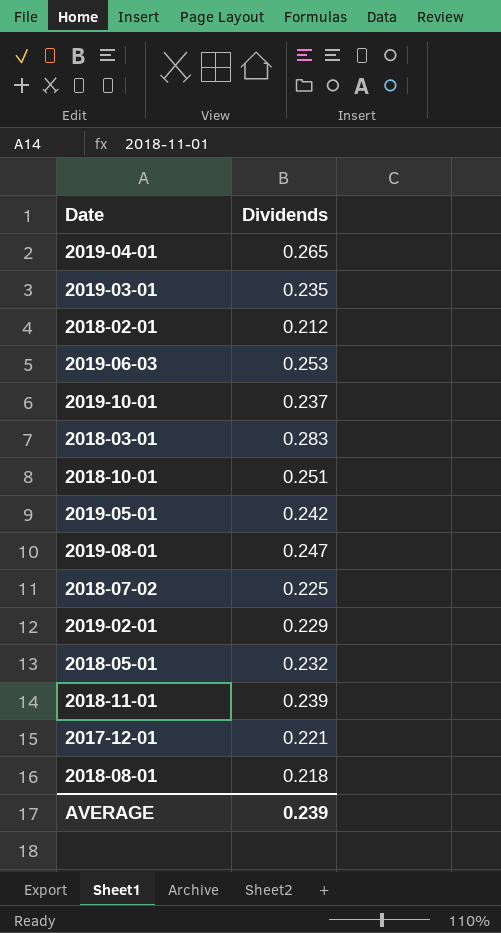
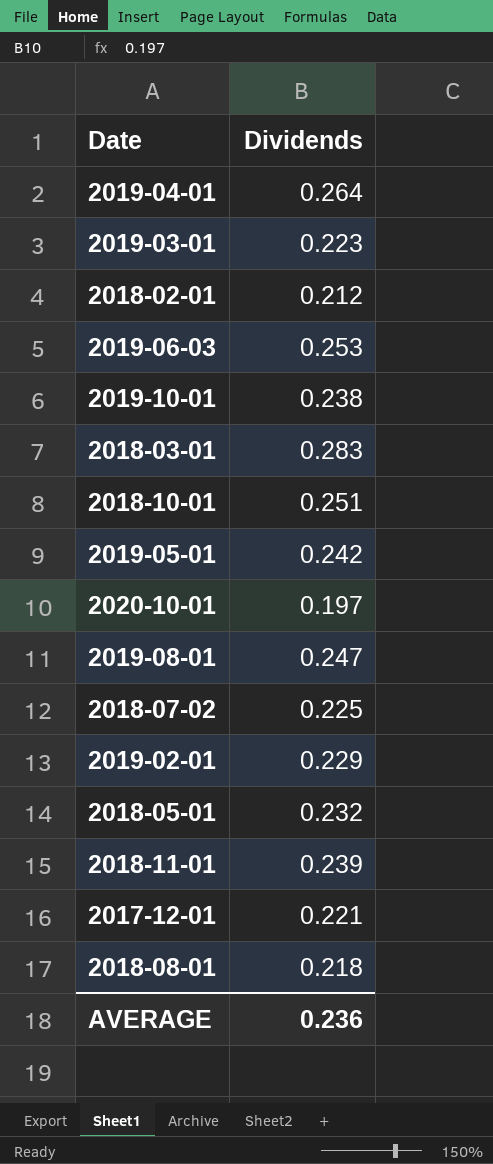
2019-04-01 | Dividends: 0.265 -> 0.264
2019-03-01 | Dividends: 0.235 -> 0.223
2019-10-01 | Dividends: 0.237 -> 0.238
row 2020-10-01: none -> 0.197
AVERAGE | Dividends: 0.239 -> 0.236

